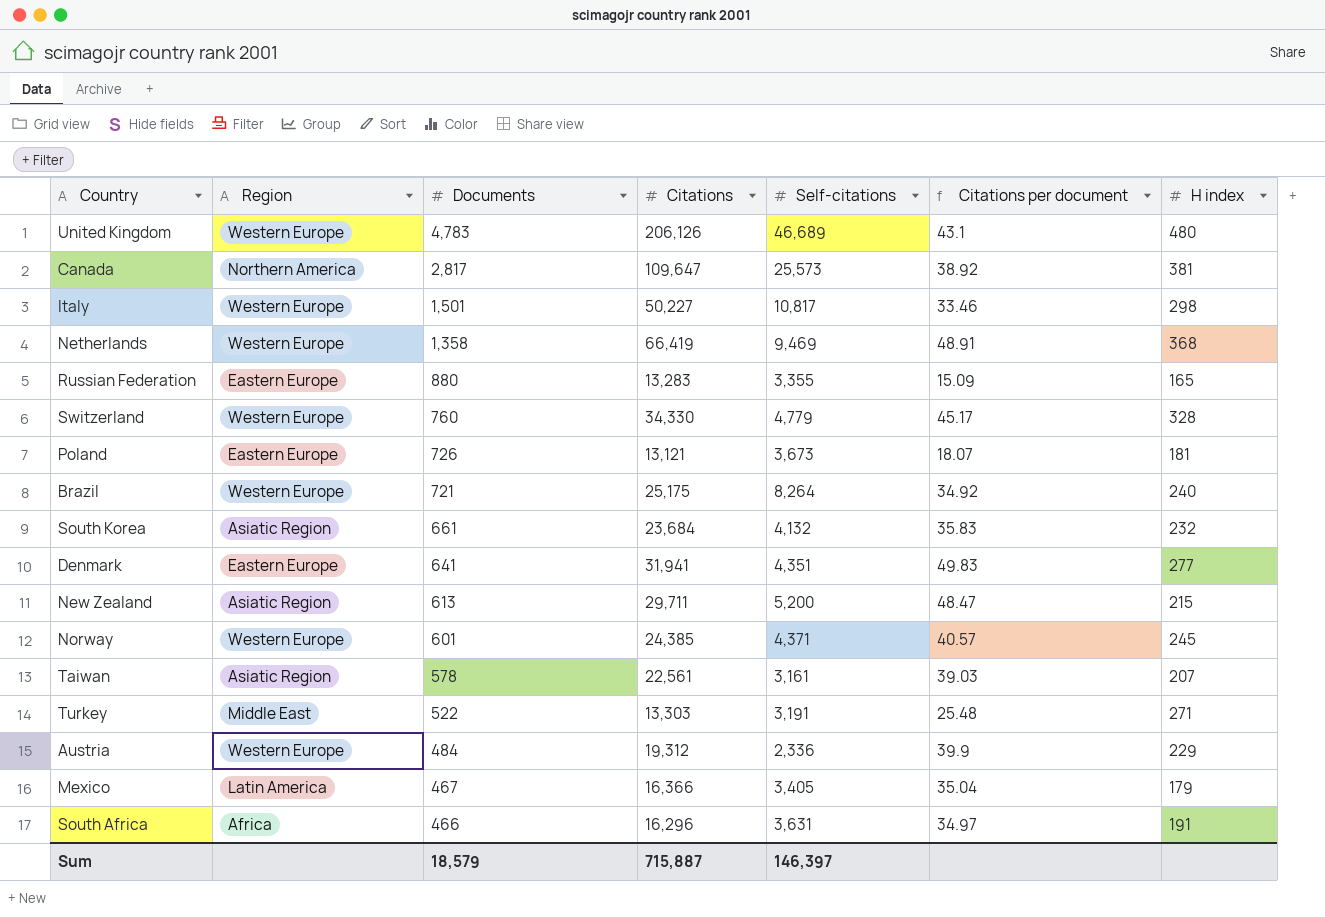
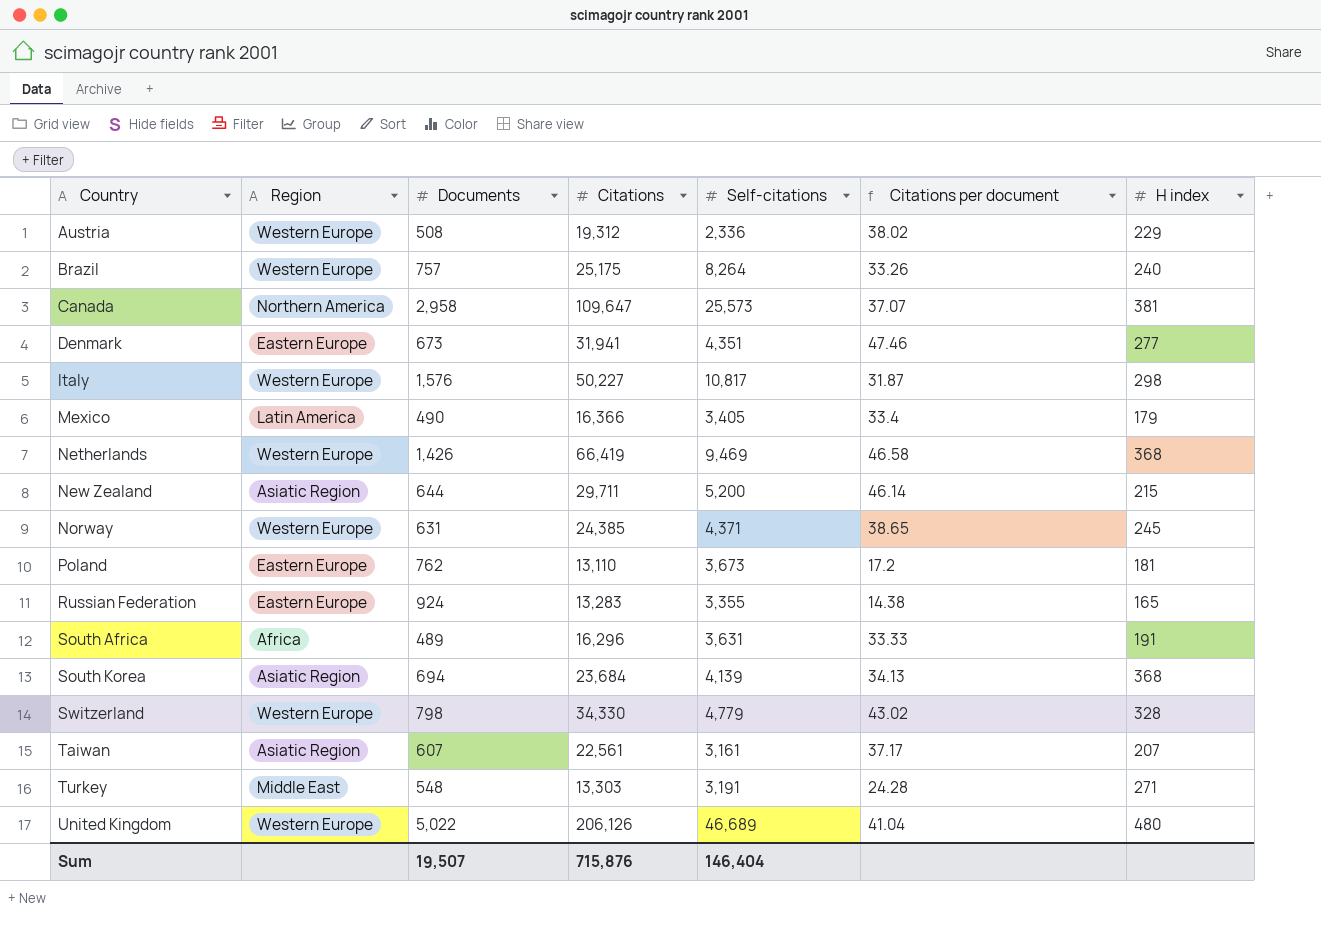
row order: Documents descending -> Country ascending
Austria | Documents: 484 -> 508
Austria | Citations per document: 39.9 -> 38.02
Brazil | Documents: 721 -> 757
Brazil | Citations per document: 34.92 -> 33.26
Canada | Documents: 2,817 -> 2,958
Canada | Citations per document: 38.92 -> 37.07
Denmark | Documents: 641 -> 673
Denmark | Citations per document: 49.83 -> 47.46
Italy | Documents: 1,501 -> 1,576
Italy | Citations per document: 33.46 -> 31.87
Mexico | Documents: 467 -> 490
Mexico | Citations per document: 35.04 -> 33.4
Netherlands | Documents: 1,358 -> 1,426
Netherlands | Citations per document: 48.91 -> 46.58
New Zealand | Documents: 613 -> 644
New Zealand | Citations per document: 48.47 -> 46.14
Norway | Documents: 601 -> 631
Norway | Citations per document: 40.57 -> 38.65
Poland | Documents: 726 -> 762
Poland | Citations: 13,121 -> 13,110
Poland | Citations per document: 18.07 -> 17.2
Russian Federation | Documents: 880 -> 924
Russian Federation | Citations per document: 15.09 -> 14.38
South Africa | Documents: 466 -> 489
South Africa | Citations per document: 34.97 -> 33.33
South Korea | Documents: 661 -> 694
South Korea | Self-citations: 4,132 -> 4,139
South Korea | Citations per document: 35.83 -> 34.13
South Korea | H index: 232 -> 368
Switzerland | Documents: 760 -> 798
Switzerland | Citations per document: 45.17 -> 43.02
Taiwan | Documents: 578 -> 607
Taiwan | Citations per document: 39.03 -> 37.17
Turkey | Documents: 522 -> 548
Turkey | Citations per document: 25.48 -> 24.28
United Kingdom | Documents: 4,783 -> 5,022
United Kingdom | Citations per document: 43.1 -> 41.04
Sum | Documents: 18,579 -> 19,507
Sum | Citations: 715,887 -> 715,876
Sum | Self-citations: 146,397 -> 146,404

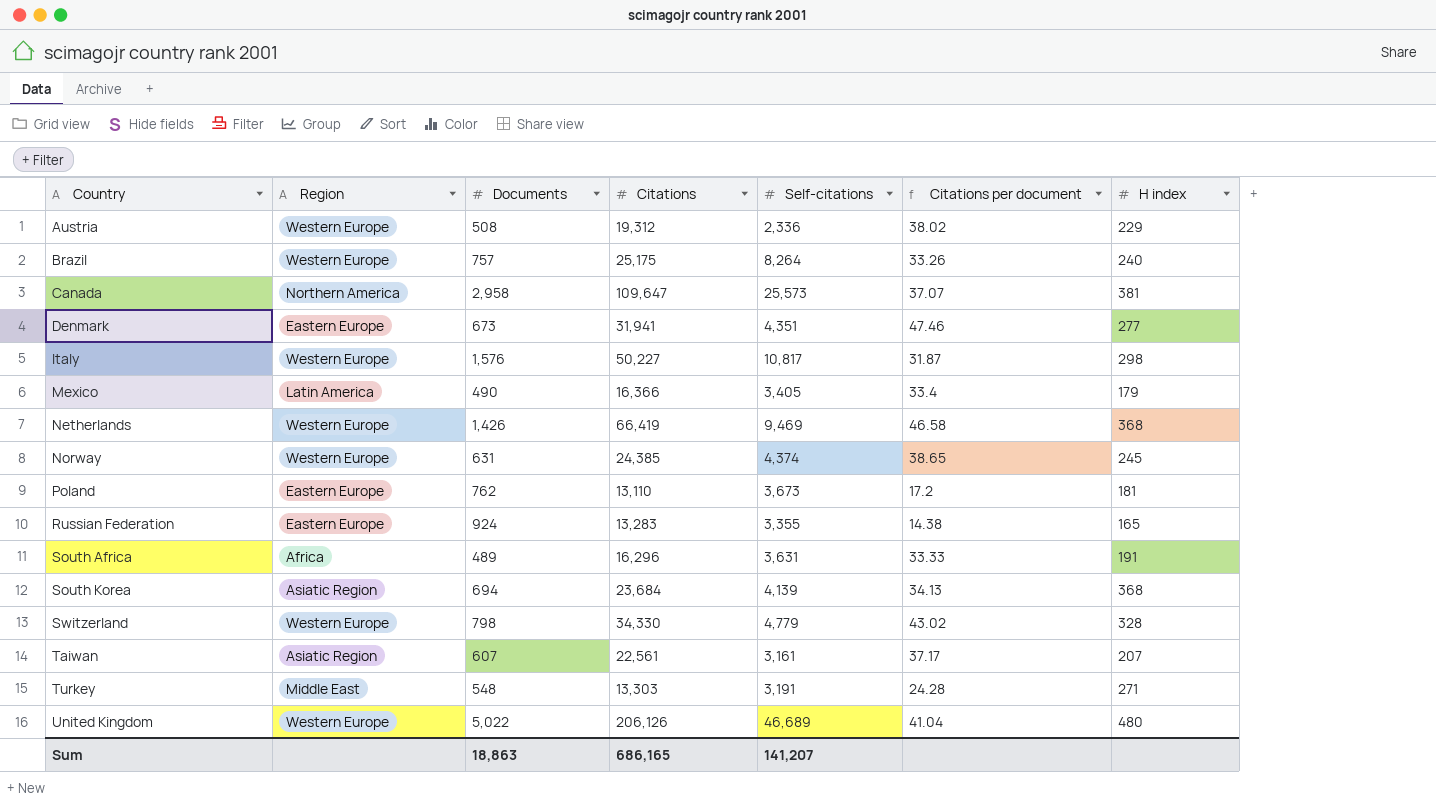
row New Zealand: Asiatic Region | 644 | 29,711 | 5,200 | 46.14 | 215 -> none
Norway | Self-citations: 4,371 -> 4,374
Sum | Documents: 19,507 -> 18,863
Sum | Citations: 715,876 -> 686,165
Sum | Self-citations: 146,404 -> 141,207

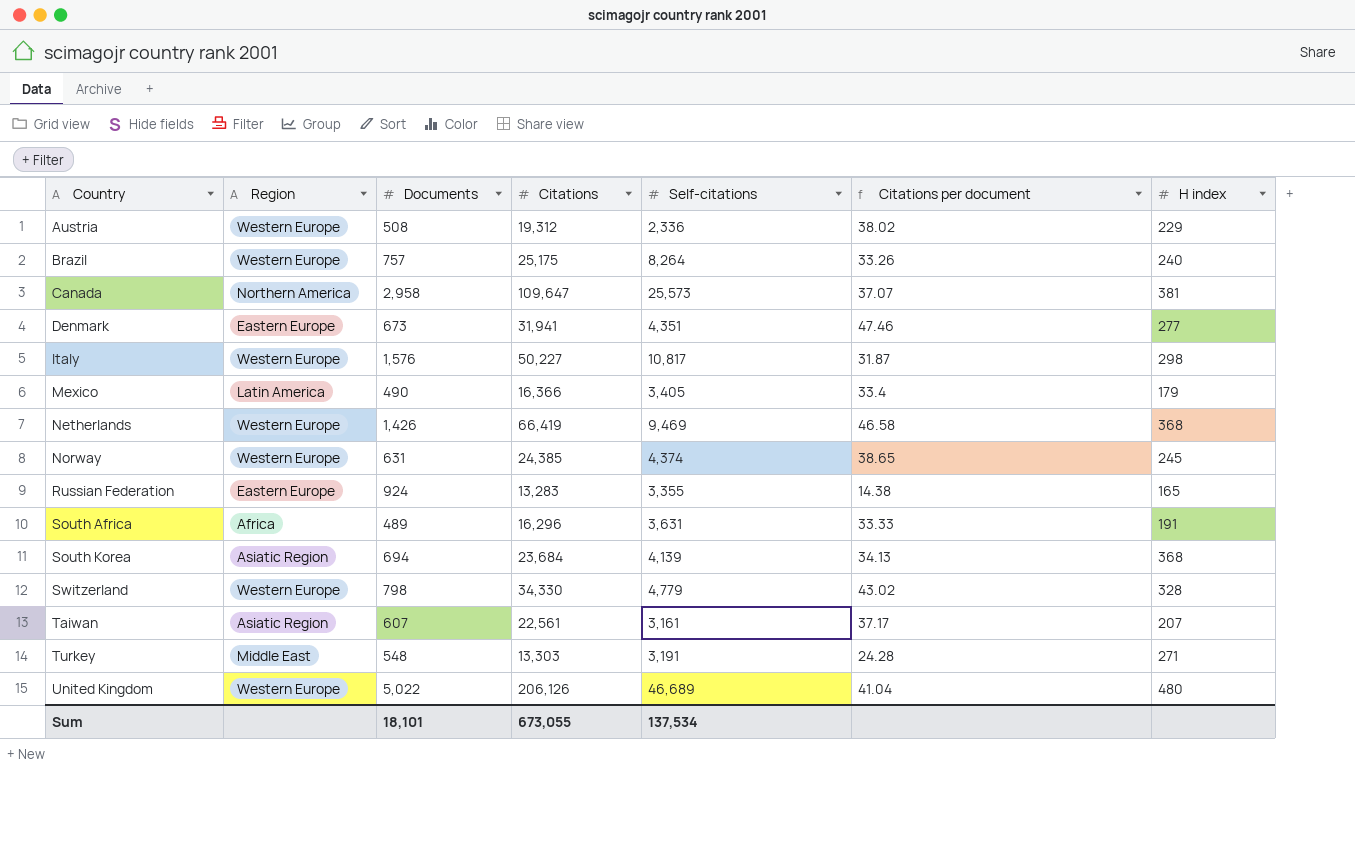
row Poland: Eastern Europe | 762 | 13,110 | 3,673 | 17.2 | 181 -> none
Sum | Documents: 18,863 -> 18,101
Sum | Citations: 686,165 -> 673,055
Sum | Self-citations: 141,207 -> 137,534

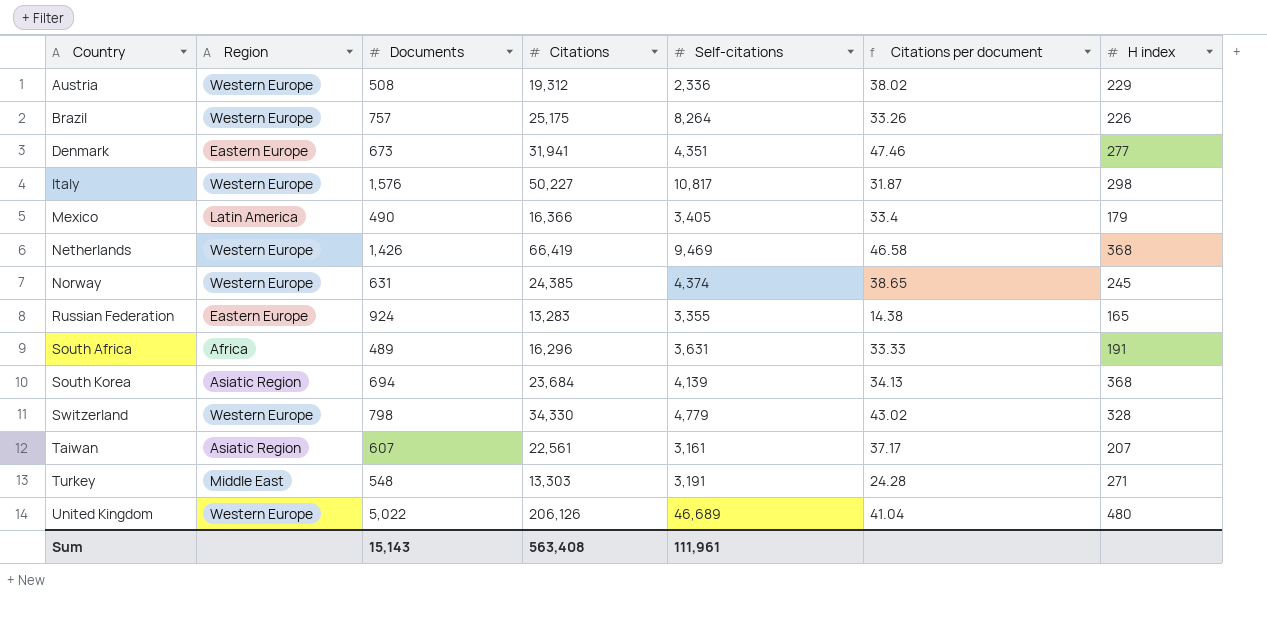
row Canada: Northern America | 2,958 | 109,647 | 25,573 | 37.07 | 381 -> none
Brazil | H index: 240 -> 226
Sum | Documents: 18,101 -> 15,143
Sum | Citations: 673,055 -> 563,408
Sum | Self-citations: 137,534 -> 111,961

